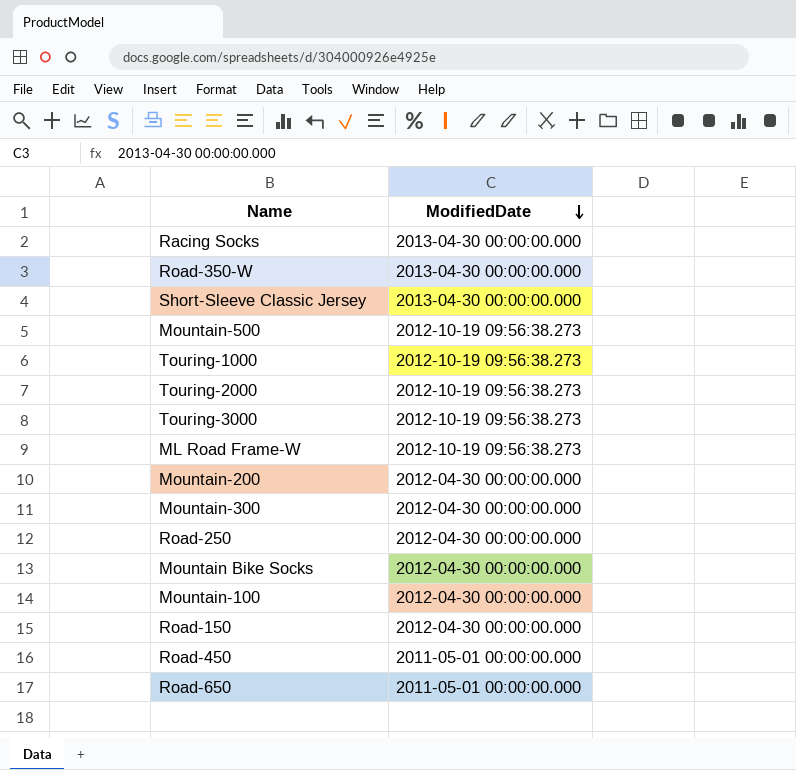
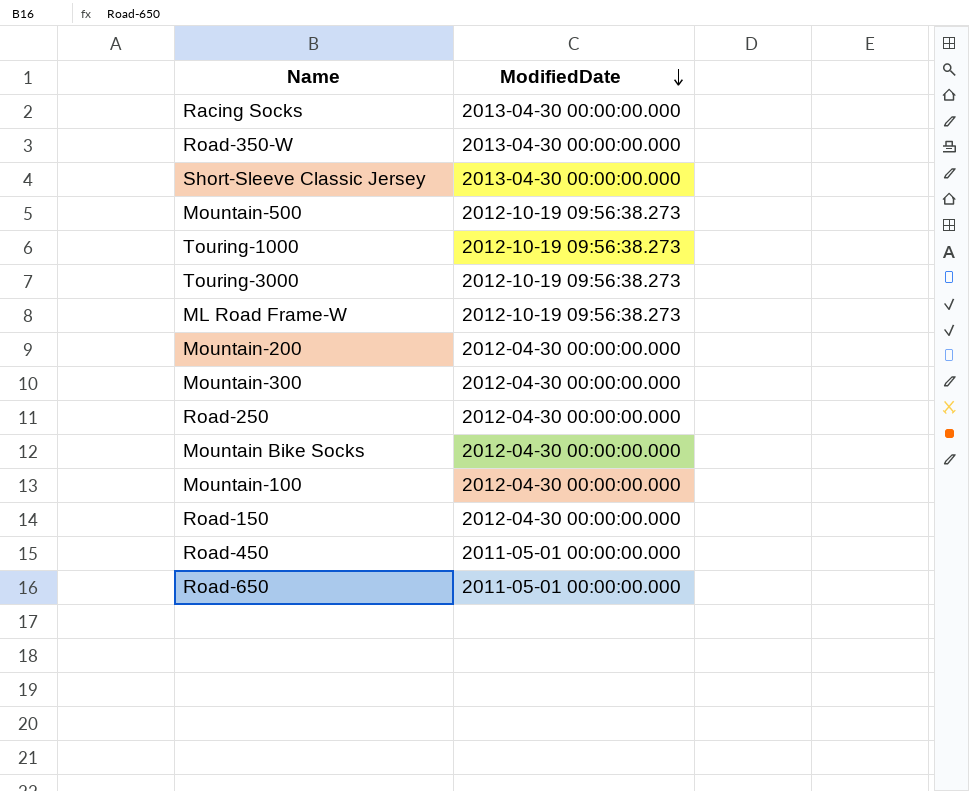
row Touring-2000: 2012-10-19 09:56:38.273 -> none

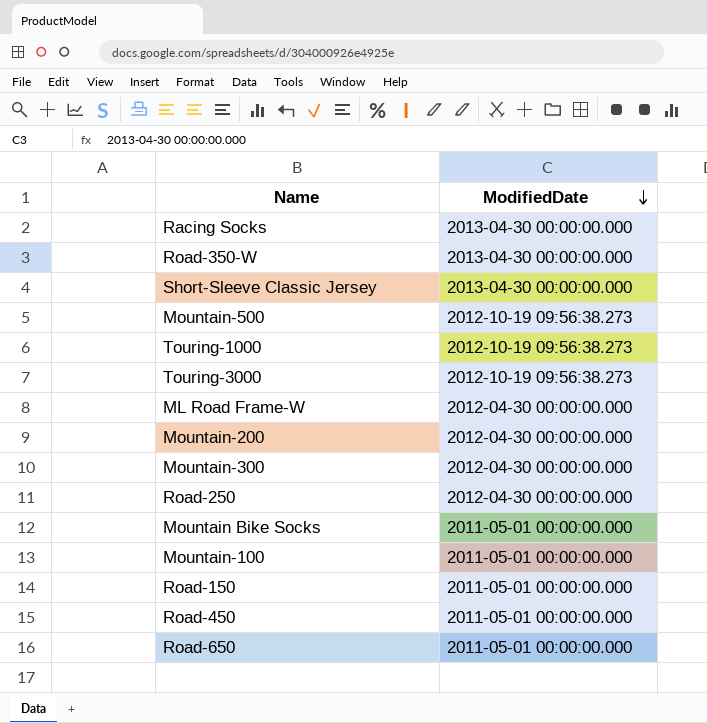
ML Road Frame-W | ModifiedDate: 2012-10-19 09:56:38.273 -> 2012-04-30 00:00:00.000
Mountain Bike Socks | ModifiedDate: 2012-04-30 00:00:00.000 -> 2011-05-01 00:00:00.000
Mountain-100 | ModifiedDate: 2012-04-30 00:00:00.000 -> 2011-05-01 00:00:00.000
Road-150 | ModifiedDate: 2012-04-30 00:00:00.000 -> 2011-05-01 00:00:00.000

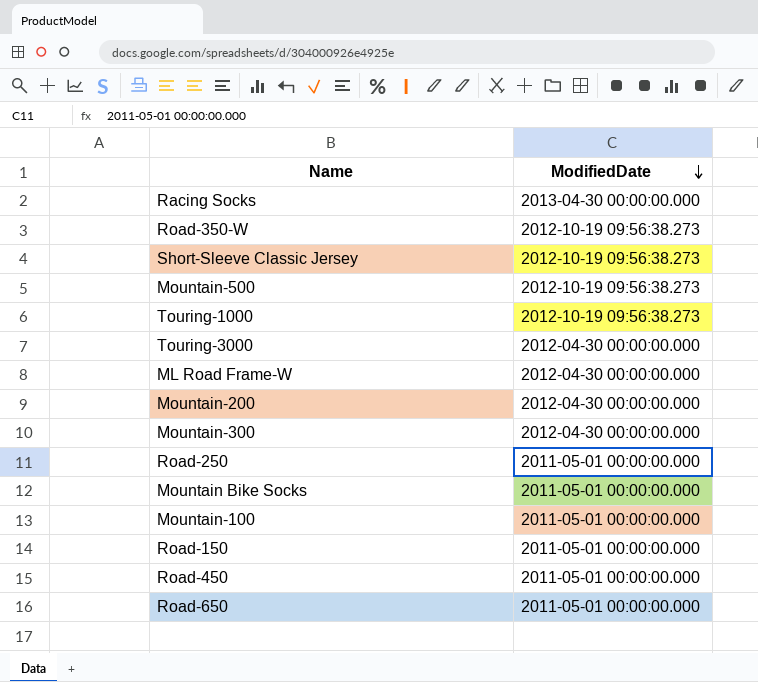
Road-350-W | ModifiedDate: 2013-04-30 00:00:00.000 -> 2012-10-19 09:56:38.273
Short-Sleeve Classic Jersey | ModifiedDate: 2013-04-30 00:00:00.000 -> 2012-10-19 09:56:38.273
Touring-3000 | ModifiedDate: 2012-10-19 09:56:38.273 -> 2012-04-30 00:00:00.000
Road-250 | ModifiedDate: 2012-04-30 00:00:00.000 -> 2011-05-01 00:00:00.000

